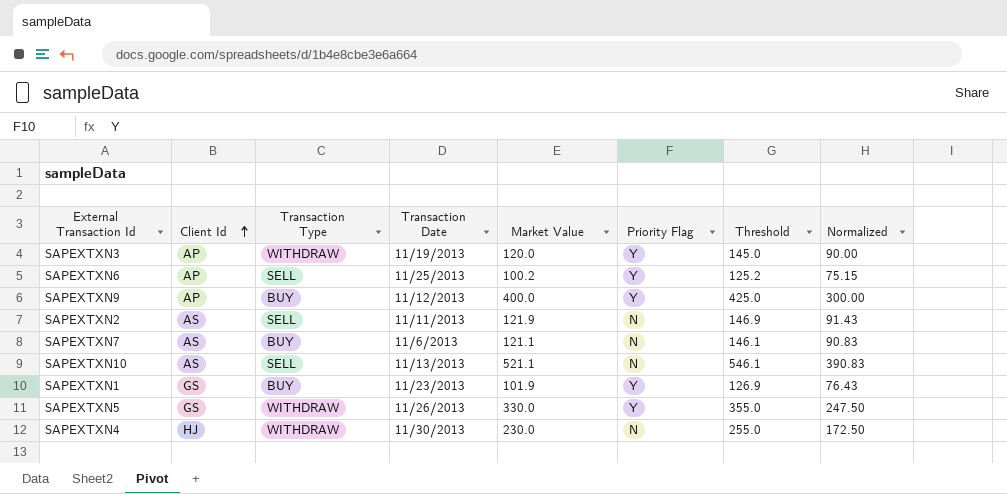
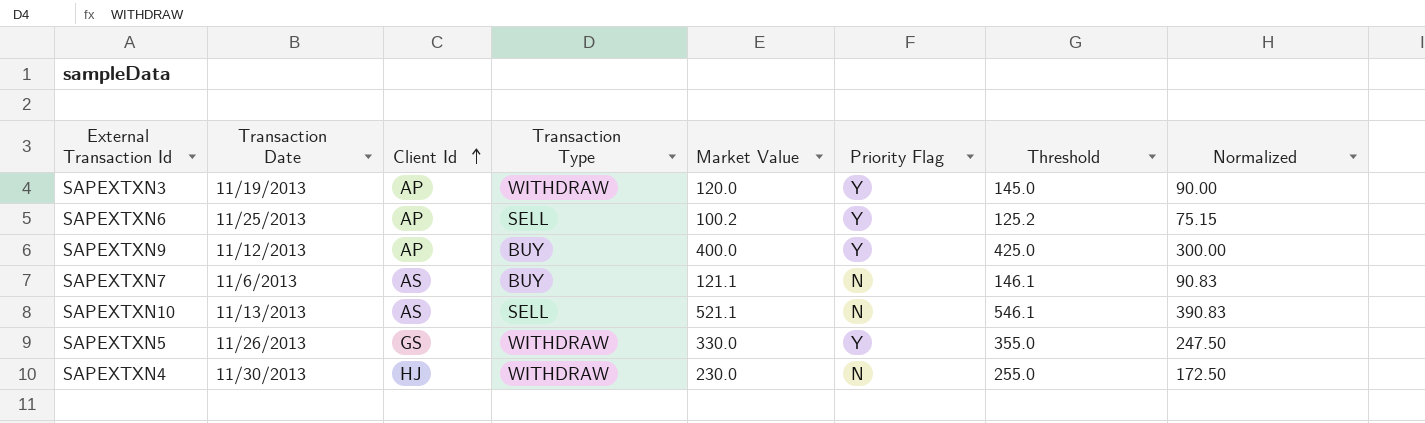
column Transaction Date | position: 4 -> 2
row SAPEXTXN2: AS | SELL | 11/11/2013 | 121.9 | N | 146.9 | 91.43 -> none
row SAPEXTXN1: GS | BUY | 11/23/2013 | 101.9 | Y | 126.9 | 76.43 -> none

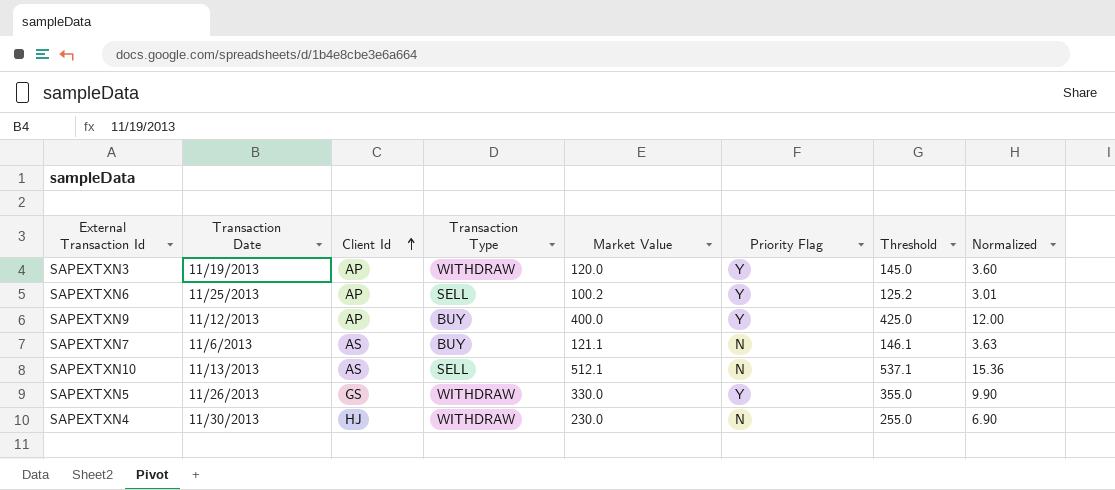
column Normalized | formula: [Market Value] * 0.75 -> [Market Value] * 0.03
SAPEXTXN10 | Market Value: 521.1 -> 512.1
SAPEXTXN10 | Threshold: 546.1 -> 537.1

